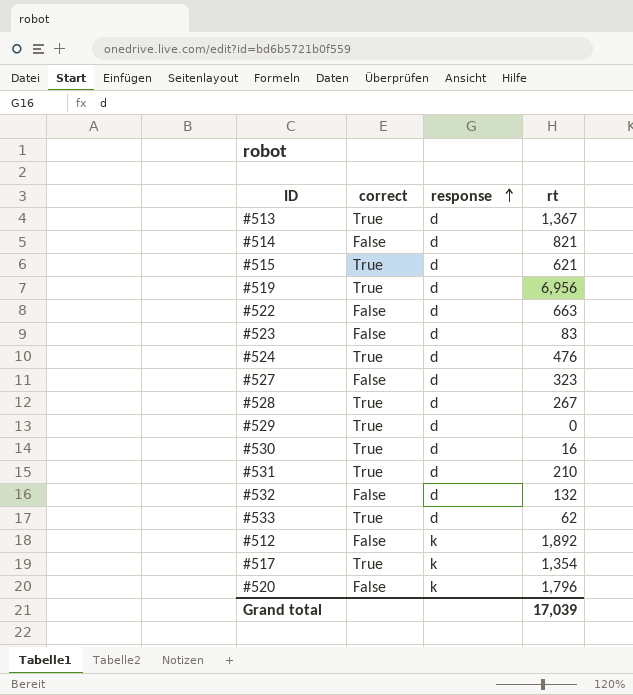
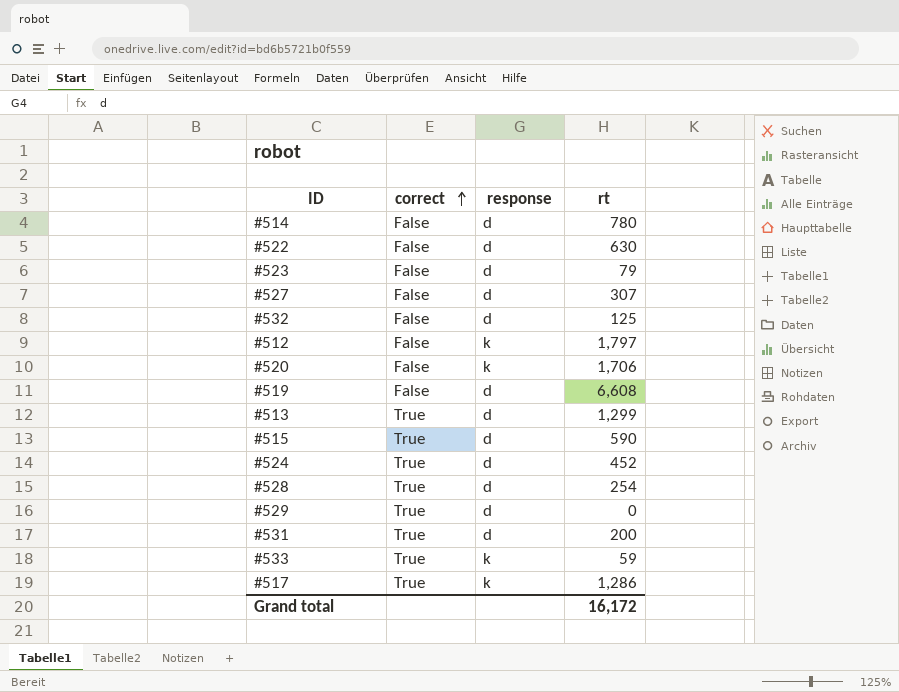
row order: response ascending -> correct ascending
row #530: True | d | 16 -> none
#514 | rt: 821 -> 780
#522 | rt: 663 -> 630
#523 | rt: 83 -> 79
#527 | rt: 323 -> 307
#532 | rt: 132 -> 125
#512 | rt: 1,892 -> 1,797
#520 | rt: 1,796 -> 1,706
#519 | correct: True -> False
#519 | rt: 6,956 -> 6,608
#513 | rt: 1,367 -> 1,299
#515 | rt: 621 -> 590
#524 | rt: 476 -> 452
#528 | rt: 267 -> 254
#531 | rt: 210 -> 200
#533 | response: d -> k
#533 | rt: 62 -> 59
#517 | rt: 1,354 -> 1,286
Grand total | rt: 17,039 -> 16,172

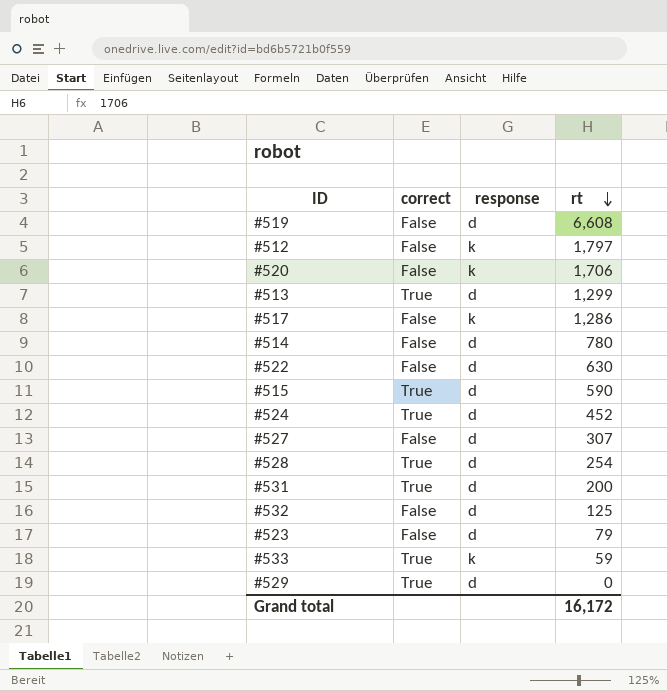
row order: correct ascending -> rt descending
#517 | correct: True -> False

